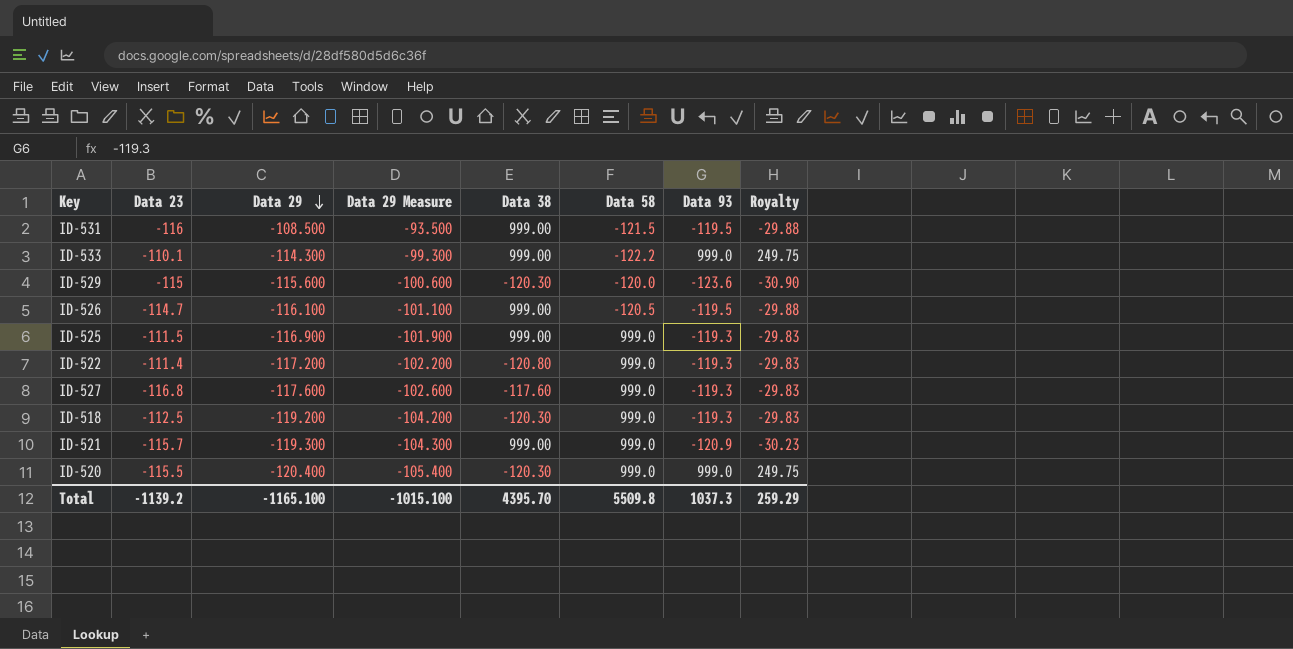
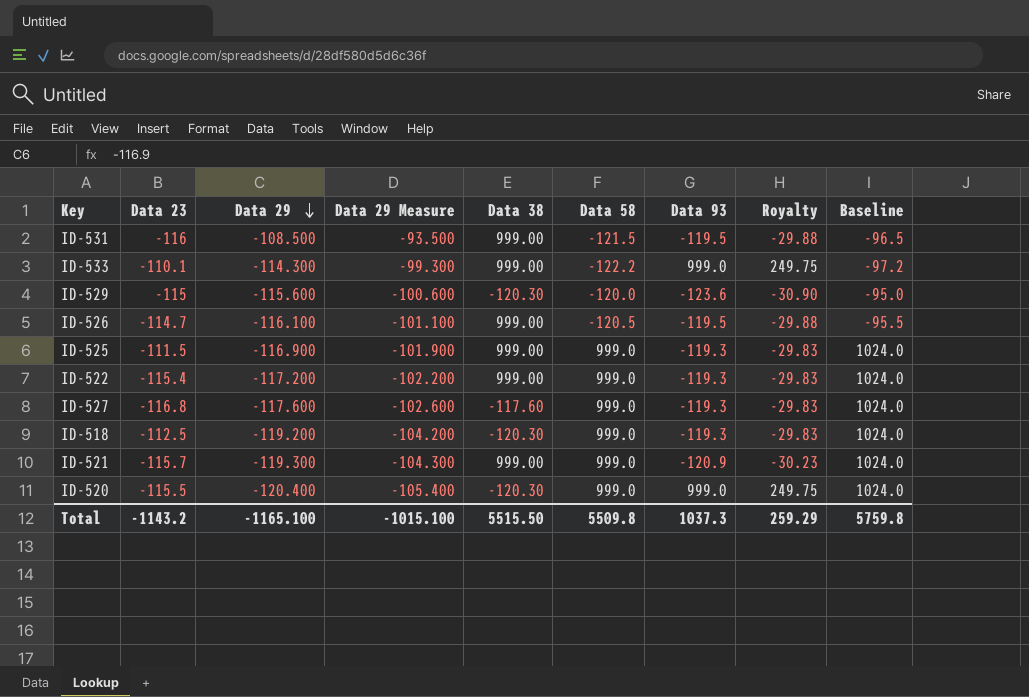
column Baseline | formula: none -> [Data 58] + 25
ID-522 | Data 23: -111.4 -> -115.4
ID-522 | Data 38: -120.80 -> 999.00
Total | Data 23: -1139.2 -> -1143.2
Total | Data 38: 4395.70 -> 5515.50

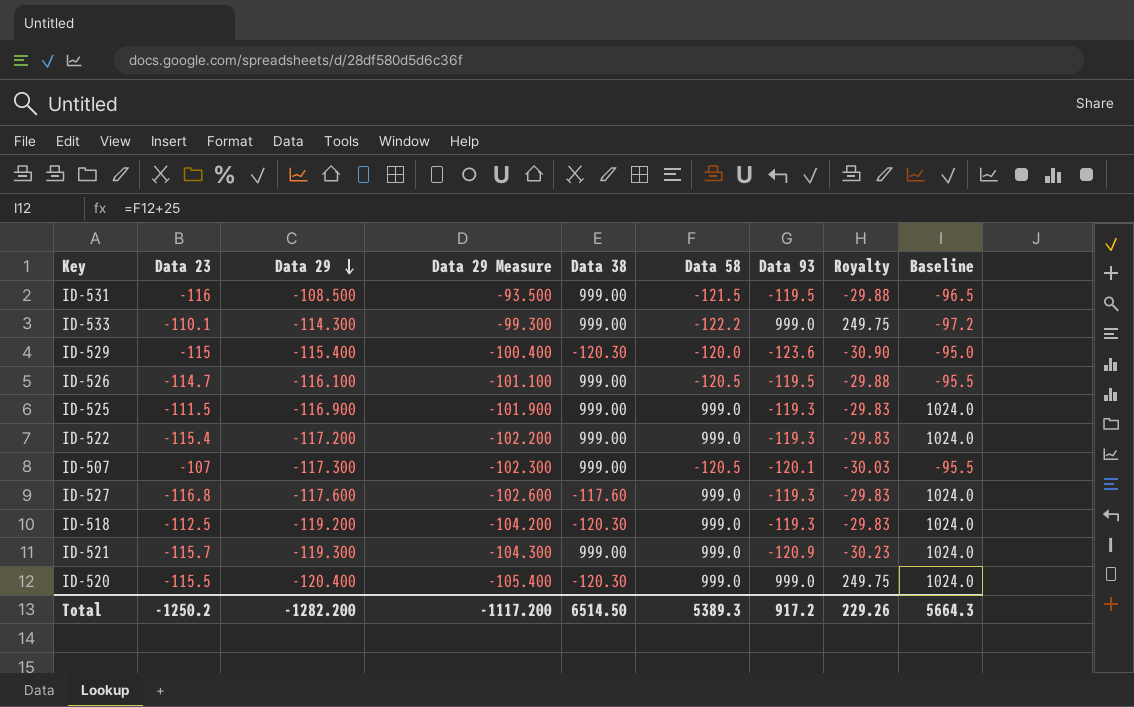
ID-529 | Data 29: -115.600 -> -115.400
ID-529 | Data 29 Measure: -100.600 -> -100.400
row ID-507: none -> -107 | -117.300 | -102.300 | 999.00 | -120.5 | -120.1 | -30.03 | -95.5
Total | Data 23: -1143.2 -> -1250.2
Total | Data 29: -1165.100 -> -1282.200
Total | Data 29 Measure: -1015.100 -> -1117.200
Total | Data 38: 5515.50 -> 6514.50
Total | Data 58: 5509.8 -> 5389.3
Total | Data 93: 1037.3 -> 917.2
Total | Royalty: 259.29 -> 229.26
Total | Baseline: 5759.8 -> 5664.3

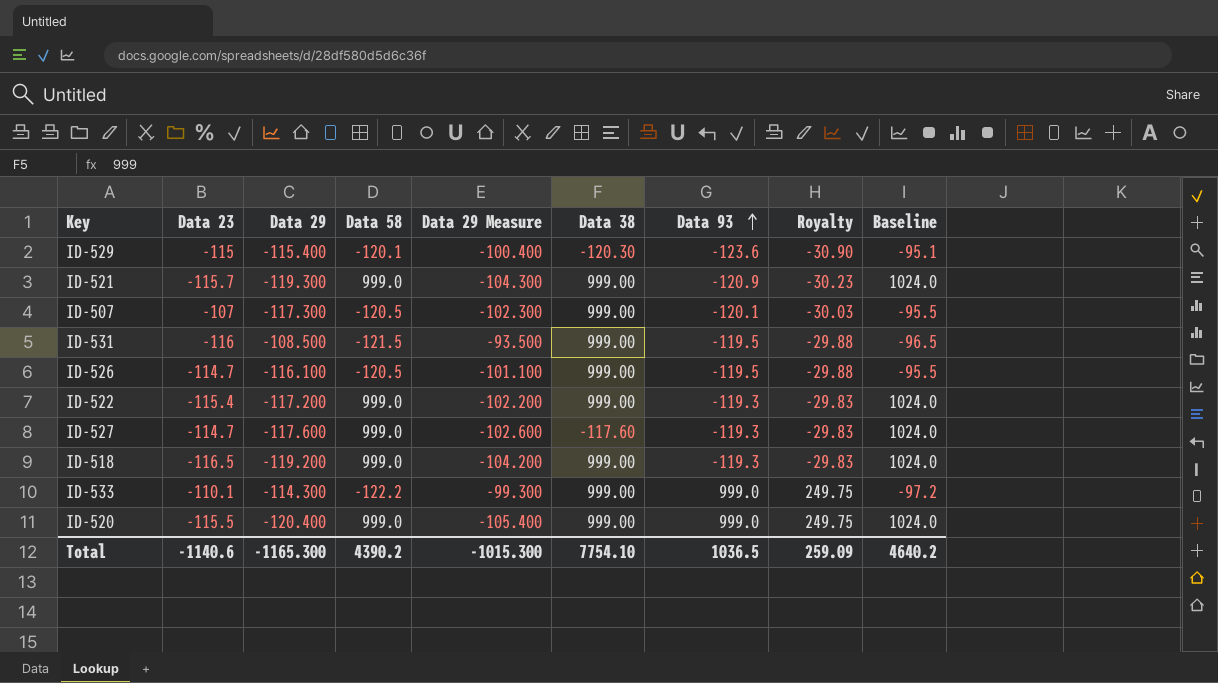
row order: Data 29 descending -> Data 93 ascending
column Data 58 | position: 6 -> 4
row ID-525: -111.5 | -116.900 | -101.900 | 999.00 | 999.0 | -119.3 | -29.83 | 1024.0 -> none
ID-529 | Data 58: -120.0 -> -120.1
ID-529 | Baseline: -95.0 -> -95.1
ID-527 | Data 23: -116.8 -> -114.7
ID-518 | Data 23: -112.5 -> -116.5
ID-518 | Data 38: -120.30 -> 999.00
ID-520 | Data 38: -120.30 -> 999.00
Total | Data 23: -1250.2 -> -1140.6
Total | Data 29: -1282.200 -> -1165.300
Total | Data 58: 5389.3 -> 4390.2
Total | Data 29 Measure: -1117.200 -> -1015.300
Total | Data 38: 6514.50 -> 7754.10
Total | Data 93: 917.2 -> 1036.5
Total | Royalty: 229.26 -> 259.09
Total | Baseline: 5664.3 -> 4640.2

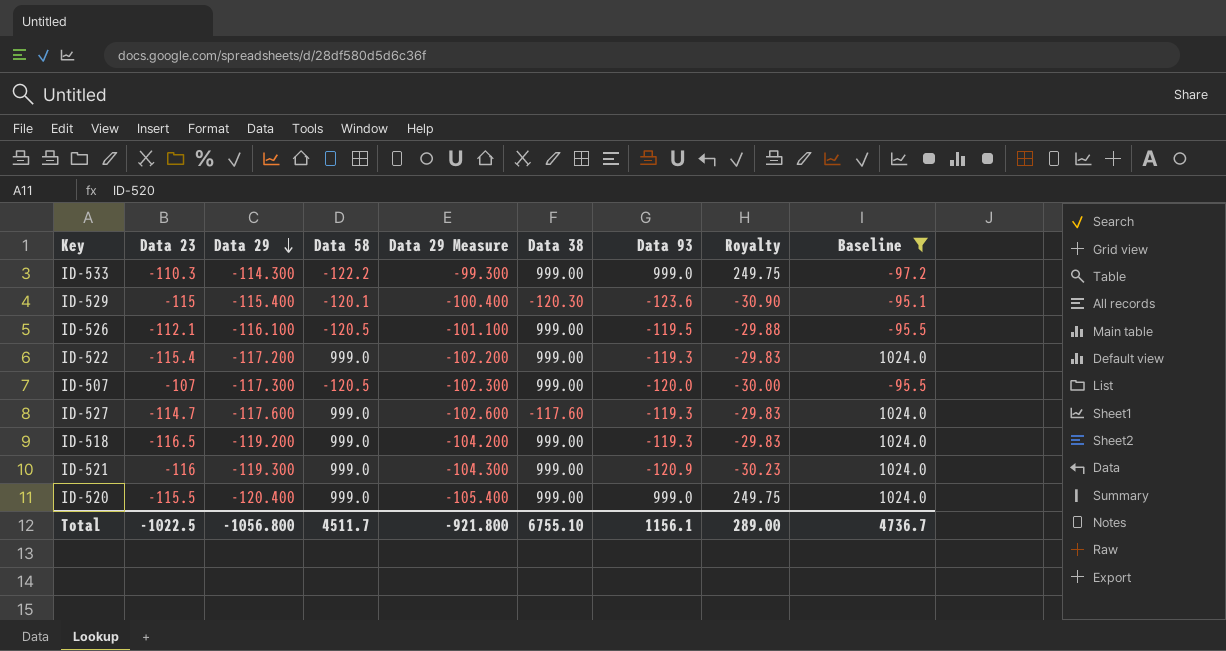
filter: none -> Baseline != -96.5
row order: Data 93 ascending -> Data 29 descending
ID-533 | Data 23: -110.1 -> -110.3
ID-526 | Data 23: -114.7 -> -112.1
ID-507 | Data 93: -120.1 -> -120.0
ID-507 | Royalty: -30.03 -> -30.00
ID-521 | Data 23: -115.7 -> -116
Total | Data 23: -1140.6 -> -1022.5
Total | Data 29: -1165.300 -> -1056.800
Total | Data 58: 4390.2 -> 4511.7
Total | Data 29 Measure: -1015.300 -> -921.800
Total | Data 38: 7754.10 -> 6755.10
Total | Data 93: 1036.5 -> 1156.1
Total | Royalty: 259.09 -> 289.00
Total | Baseline: 4640.2 -> 4736.7

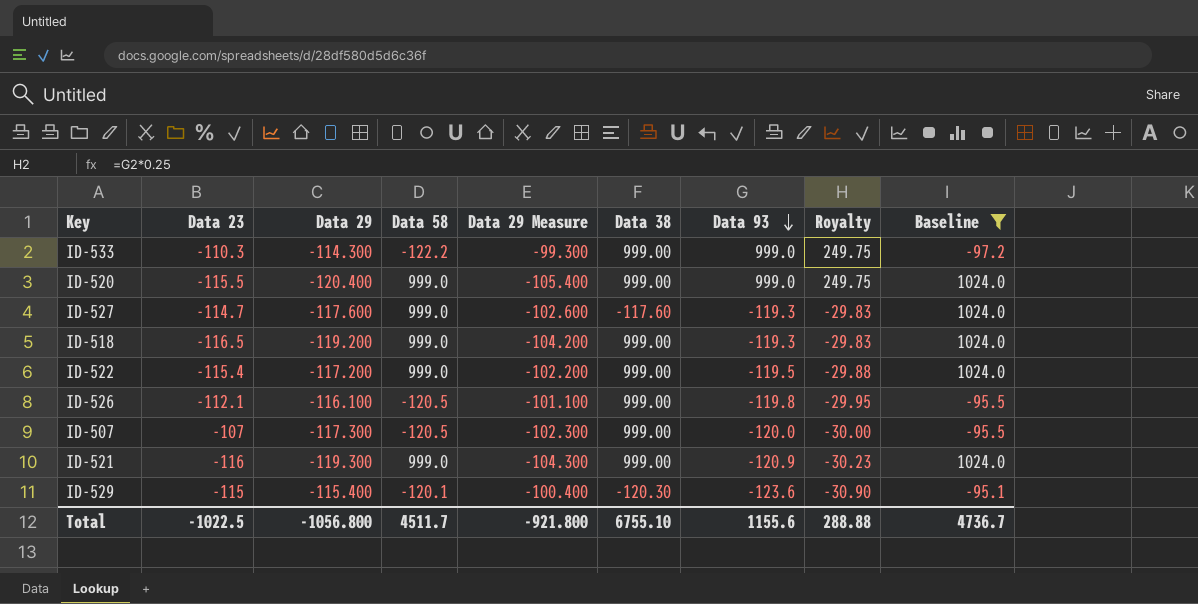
row order: Data 29 descending -> Data 93 descending
ID-522 | Data 93: -119.3 -> -119.5
ID-522 | Royalty: -29.83 -> -29.88
ID-526 | Data 93: -119.5 -> -119.8
ID-526 | Royalty: -29.88 -> -29.95
Total | Data 93: 1156.1 -> 1155.6
Total | Royalty: 289.00 -> 288.88

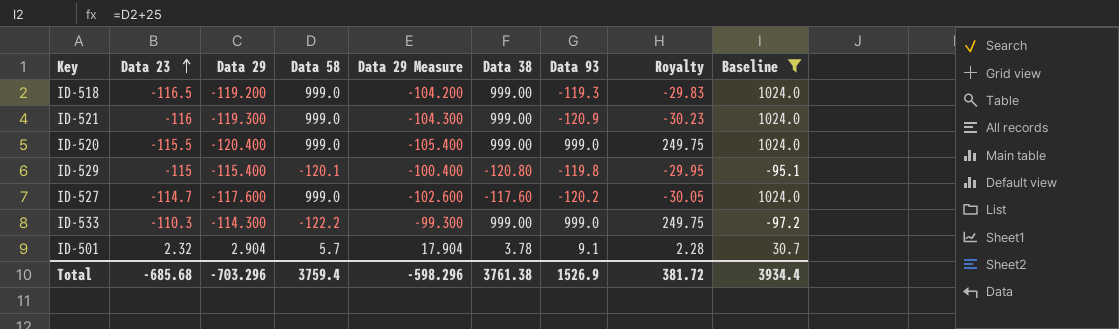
row order: Data 93 descending -> Data 23 ascending
row ID-522: -115.4 | -117.200 | 999.0 | -102.200 | 999.00 | -119.5 | -29.88 | 1024.0 -> none
row ID-526: -112.1 | -116.100 | -120.5 | -101.100 | 999.00 | -119.8 | -29.95 | -95.5 -> none
row ID-507: -107 | -117.300 | -120.5 | -102.300 | 999.00 | -120.0 | -30.00 | -95.5 -> none
ID-529 | Data 38: -120.30 -> -120.80
ID-529 | Data 93: -123.6 -> -119.8
ID-529 | Royalty: -30.90 -> -29.95
ID-527 | Data 93: -119.3 -> -120.2
ID-527 | Royalty: -29.83 -> -30.05
row ID-501: none -> 2.32 | 2.904 | 5.7 | 17.904 | 3.78 | 9.1 | 2.28 | 30.7
Total | Data 23: -1022.5 -> -685.68
Total | Data 29: -1056.800 -> -703.296
Total | Data 58: 4511.7 -> 3759.4
Total | Data 29 Measure: -921.800 -> -598.296
Total | Data 38: 6755.10 -> 3761.38
Total | Data 93: 1155.6 -> 1526.9
Total | Royalty: 288.88 -> 381.72
Total | Baseline: 4736.7 -> 3934.4

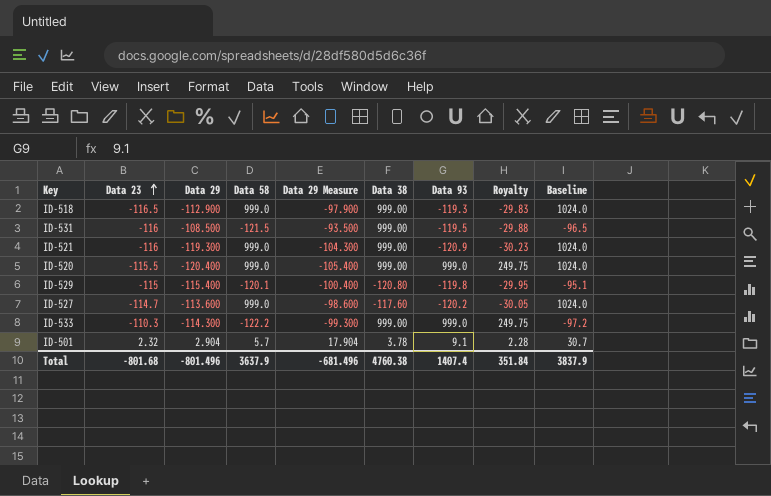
filter: Baseline != -96.5 -> none
ID-518 | Data 29: -119.200 -> -112.900
ID-518 | Data 29 Measure: -104.200 -> -97.900
ID-527 | Data 29: -117.600 -> -113.600
ID-527 | Data 29 Measure: -102.600 -> -98.600
Total | Data 23: -685.68 -> -801.68
Total | Data 29: -703.296 -> -801.496
Total | Data 58: 3759.4 -> 3637.9
Total | Data 29 Measure: -598.296 -> -681.496
Total | Data 38: 3761.38 -> 4760.38
Total | Data 93: 1526.9 -> 1407.4
Total | Royalty: 381.72 -> 351.84
Total | Baseline: 3934.4 -> 3837.9

